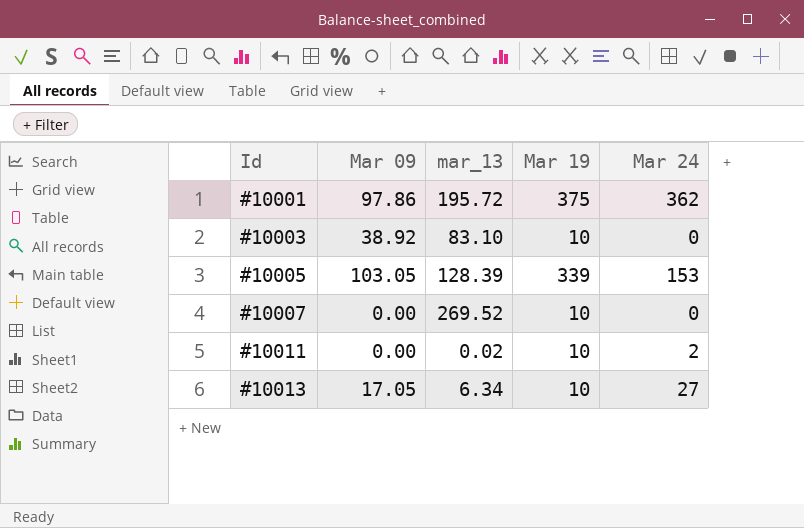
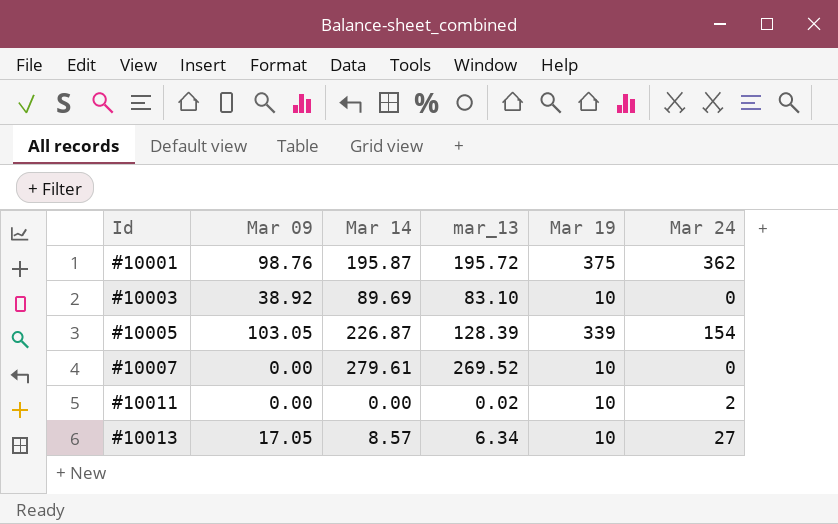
column Mar 14 | position: none -> 3
#10001 | Mar 09: 97.86 -> 98.76
#10005 | Mar 24: 153 -> 154

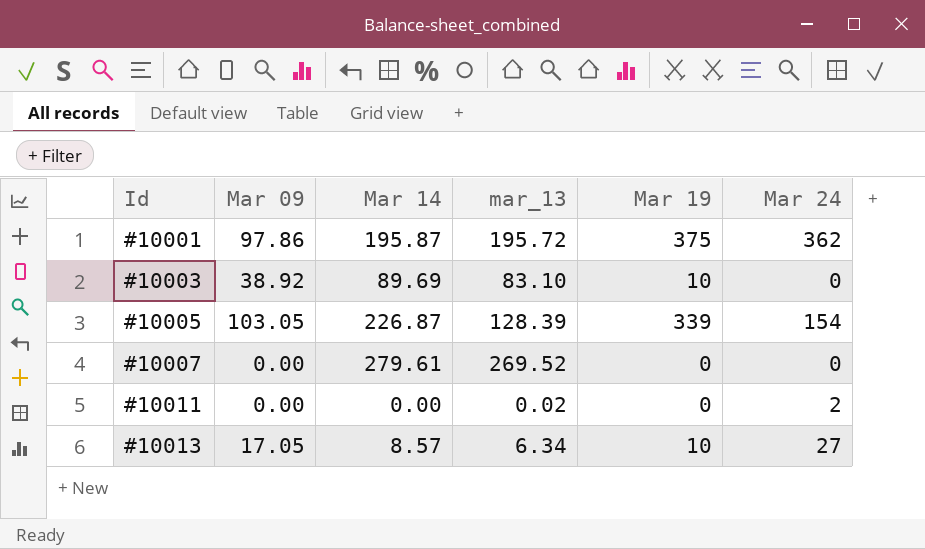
#10001 | Mar 09: 98.76 -> 97.86
#10007 | Mar 19: 10 -> 0
#10011 | Mar 19: 10 -> 0

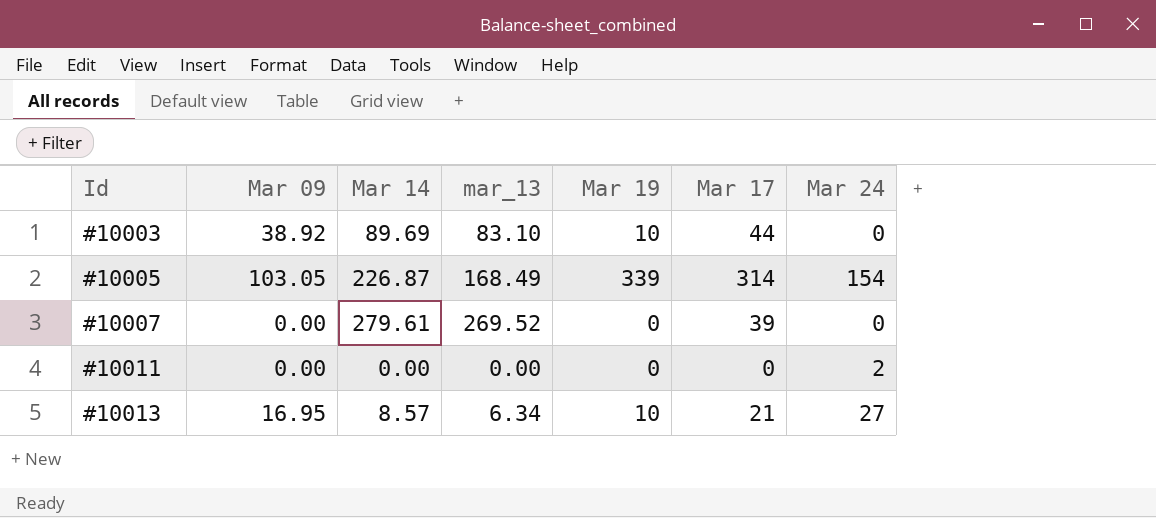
column Mar 17 | position: none -> 6
row #10001: 97.86 | 195.87 | 195.72 | 375 | 362 -> none
#10005 | mar_13: 128.39 -> 168.49
#10011 | mar_13: 0.02 -> 0.00
#10013 | Mar 09: 17.05 -> 16.95

